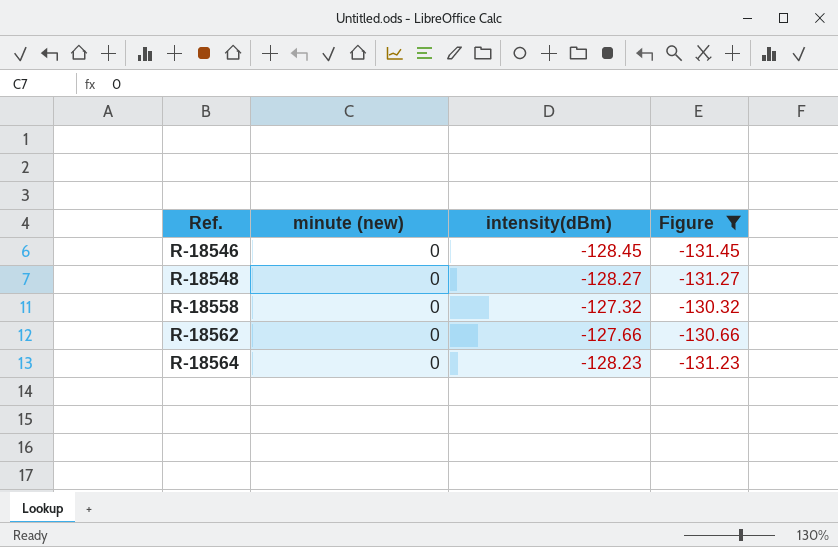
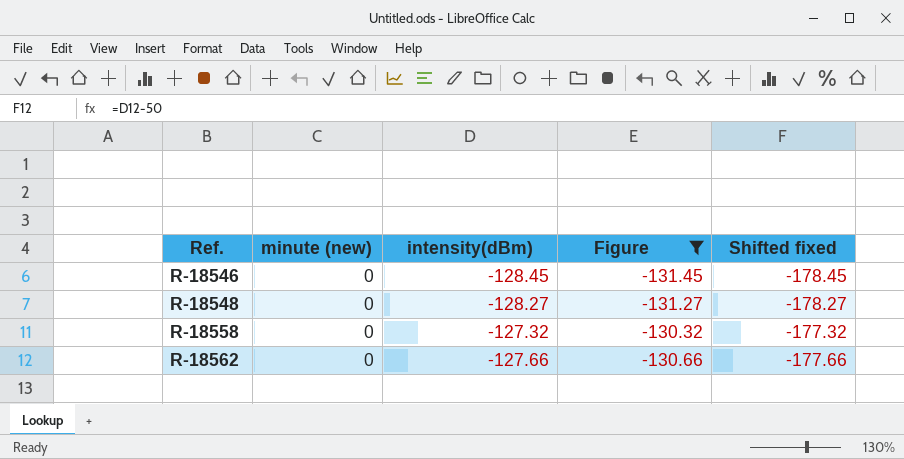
column Shifted fixed | formula: none -> [intensity(dBm)] - 50
row R-18564: 0 | -128.23 | -131.23 -> none

